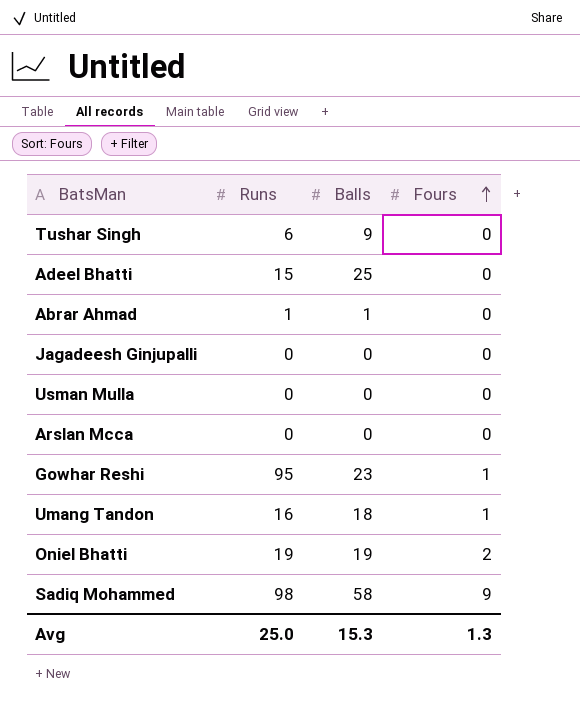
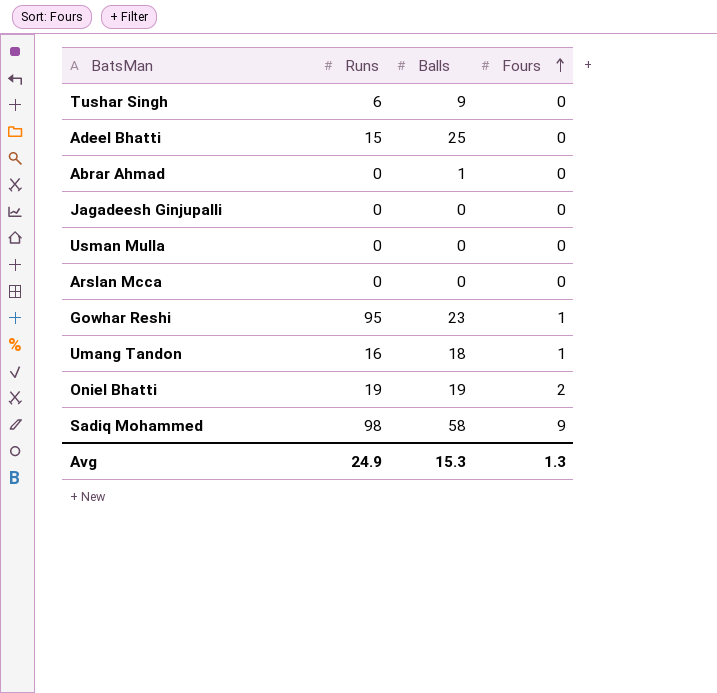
Abrar Ahmad | Runs: 1 -> 0
Avg | Runs: 25.0 -> 24.9

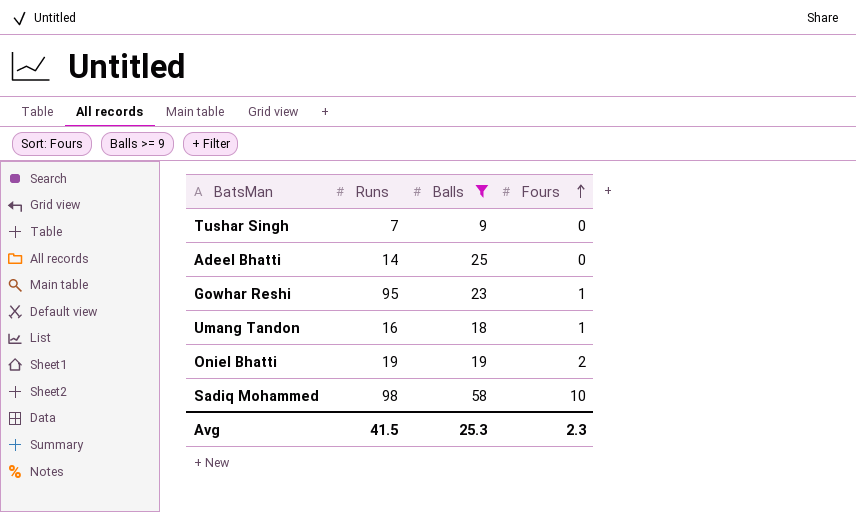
filter: none -> Balls >= 9
Tushar Singh | Runs: 6 -> 7
Adeel Bhatti | Runs: 15 -> 14
Sadiq Mohammed | Fours: 9 -> 10
Avg | Runs: 24.9 -> 41.5
Avg | Balls: 15.3 -> 25.3
Avg | Fours: 1.3 -> 2.3

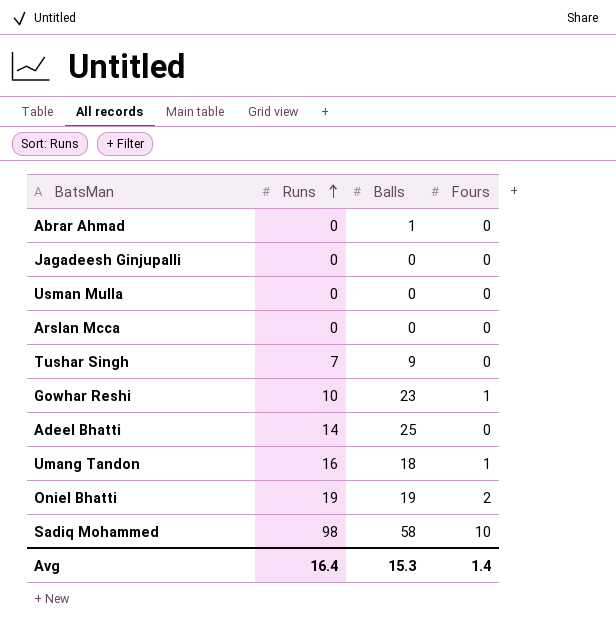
filter: Balls >= 9 -> none
row order: Fours ascending -> Runs ascending
Gowhar Reshi | Runs: 95 -> 10
Avg | Runs: 41.5 -> 16.4
Avg | Balls: 25.3 -> 15.3
Avg | Fours: 2.3 -> 1.4

